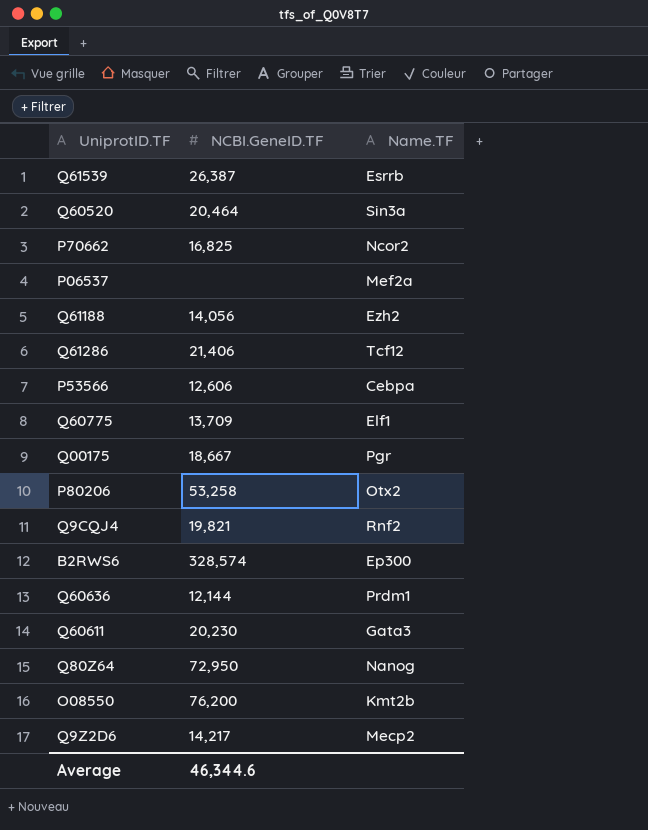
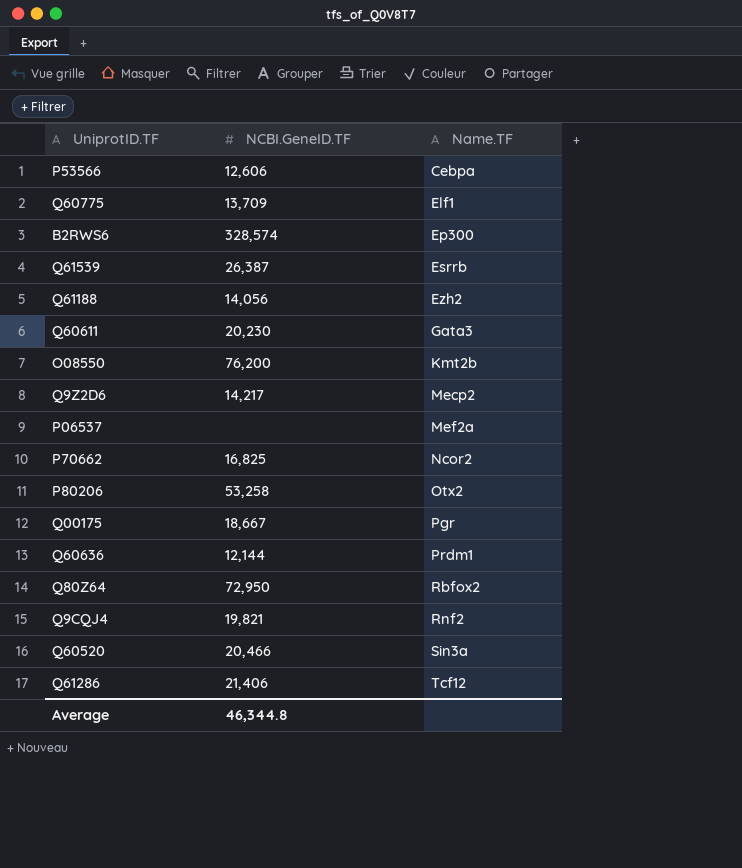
row order: none -> Name.TF ascending
Q80Z64 | Name.TF: Nanog -> Rbfox2
Q60520 | NCBI.GeneID.TF: 20,464 -> 20,466
Average | NCBI.GeneID.TF: 46,344.6 -> 46,344.8

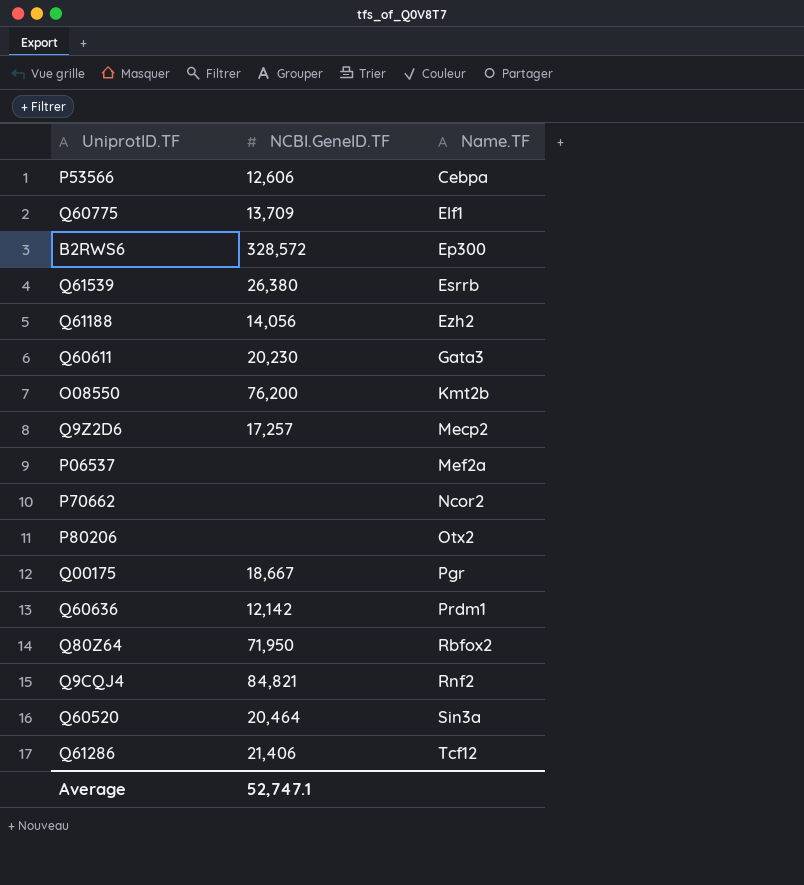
B2RWS6 | NCBI.GeneID.TF: 328,574 -> 328,572
Q61539 | NCBI.GeneID.TF: 26,387 -> 26,380
Q9Z2D6 | NCBI.GeneID.TF: 14,217 -> 17,257
P70662 | NCBI.GeneID.TF: 16,825 -> none
P80206 | NCBI.GeneID.TF: 53,258 -> none
Q60636 | NCBI.GeneID.TF: 12,144 -> 12,142
Q80Z64 | NCBI.GeneID.TF: 72,950 -> 71,950
Q9CQJ4 | NCBI.GeneID.TF: 19,821 -> 84,821
Q60520 | NCBI.GeneID.TF: 20,466 -> 20,464
Average | NCBI.GeneID.TF: 46,344.8 -> 52,747.1

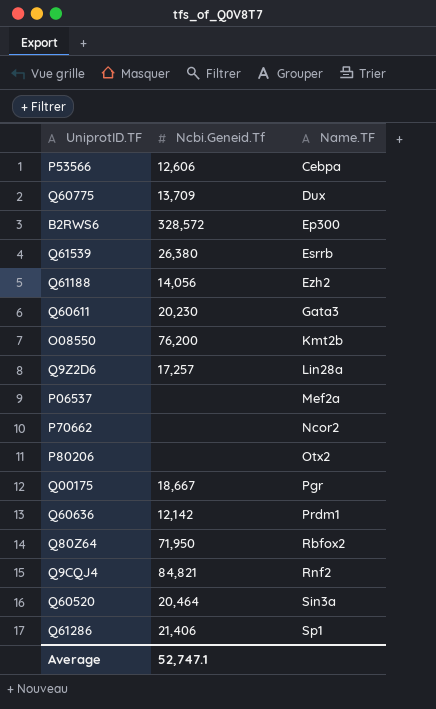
column name: NCBI.GeneID.TF -> Ncbi.Geneid.Tf
Q60775 | Name.TF: Elf1 -> Dux
Q9Z2D6 | Name.TF: Mecp2 -> Lin28a
Q61286 | Name.TF: Tcf12 -> Sp1

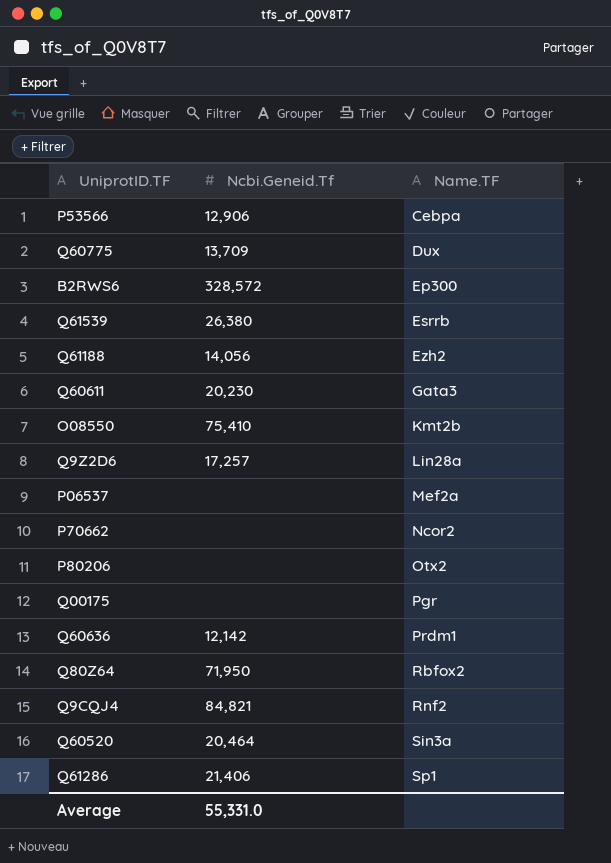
P53566 | Ncbi.Geneid.Tf: 12,606 -> 12,906
O08550 | Ncbi.Geneid.Tf: 76,200 -> 75,410
Q00175 | Ncbi.Geneid.Tf: 18,667 -> none
Average | Ncbi.Geneid.Tf: 52,747.1 -> 55,331.0

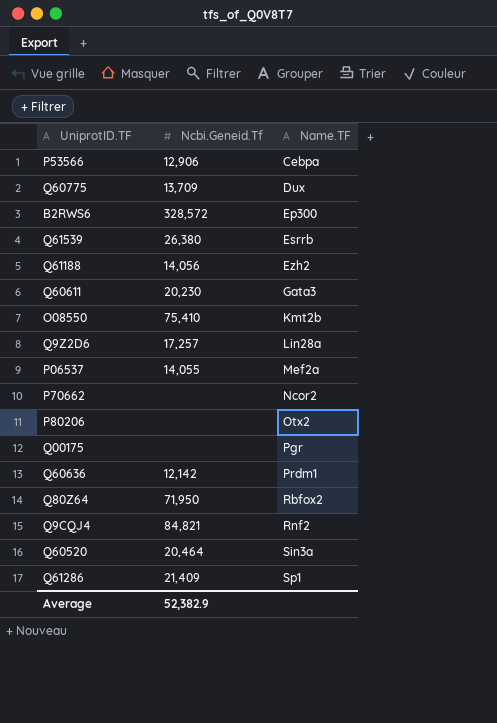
P06537 | Ncbi.Geneid.Tf: none -> 14,055
Q61286 | Ncbi.Geneid.Tf: 21,406 -> 21,409
Average | Ncbi.Geneid.Tf: 55,331.0 -> 52,382.9

